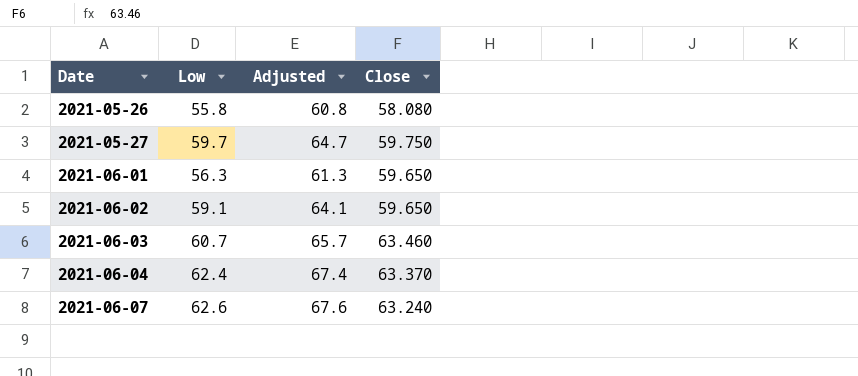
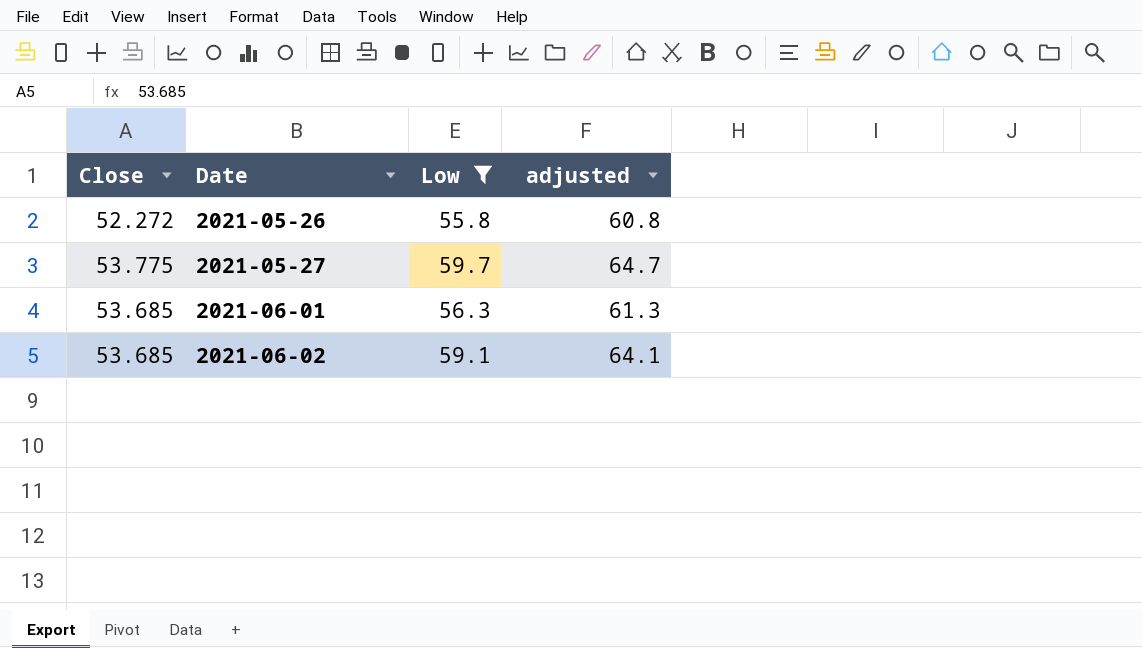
filter: none -> Low <= 59.7
column Close | position: 4 -> 1
column name: Adjusted -> adjusted
2021-05-26 | Close: 58.080 -> 52.272
2021-05-27 | Close: 59.750 -> 53.775
2021-06-01 | Close: 59.650 -> 53.685
2021-06-02 | Close: 59.650 -> 53.685

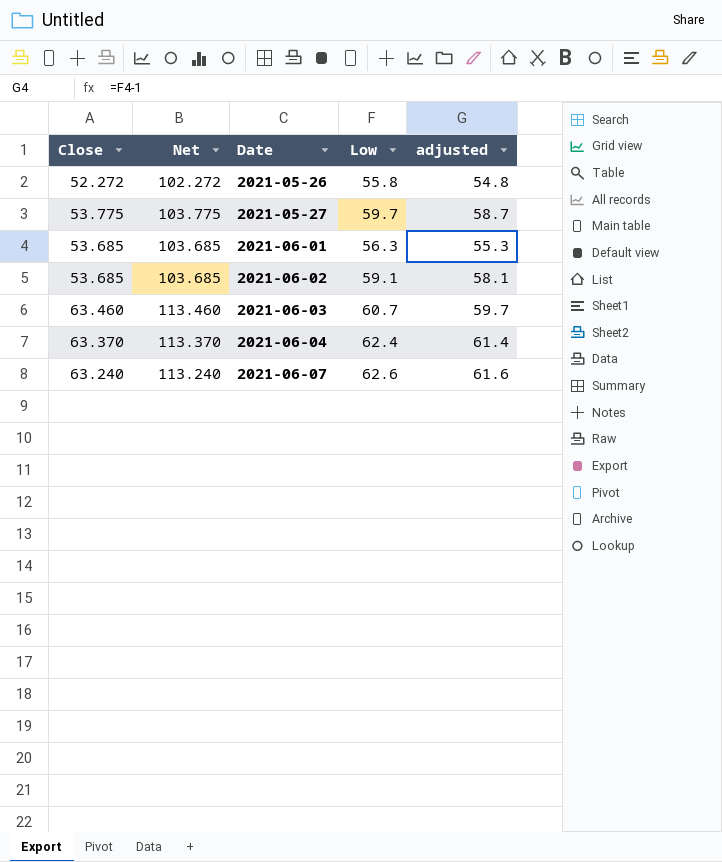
filter: Low <= 59.7 -> none
column Net | formula: none -> [Close] + 50
column adjusted | formula: [Low] + 5 -> [Low] - 1

